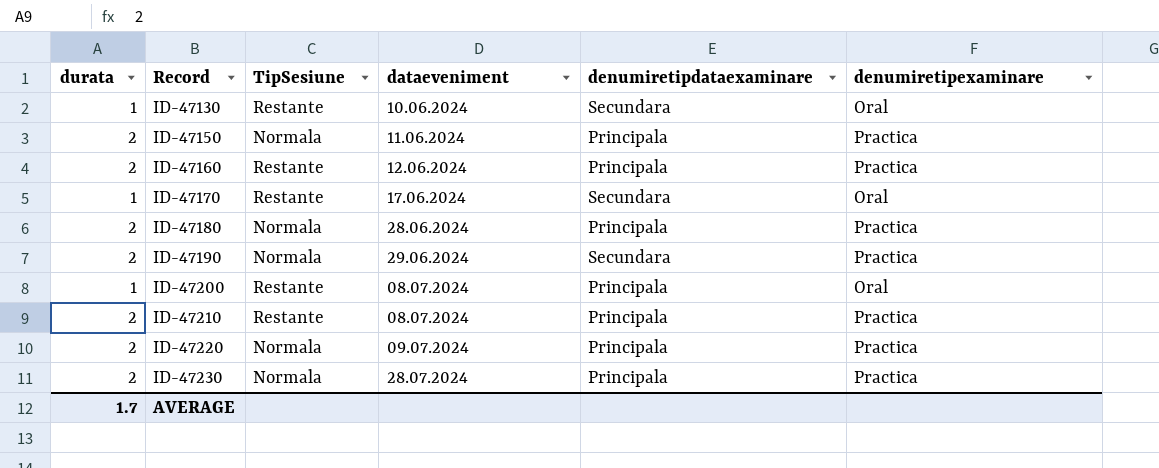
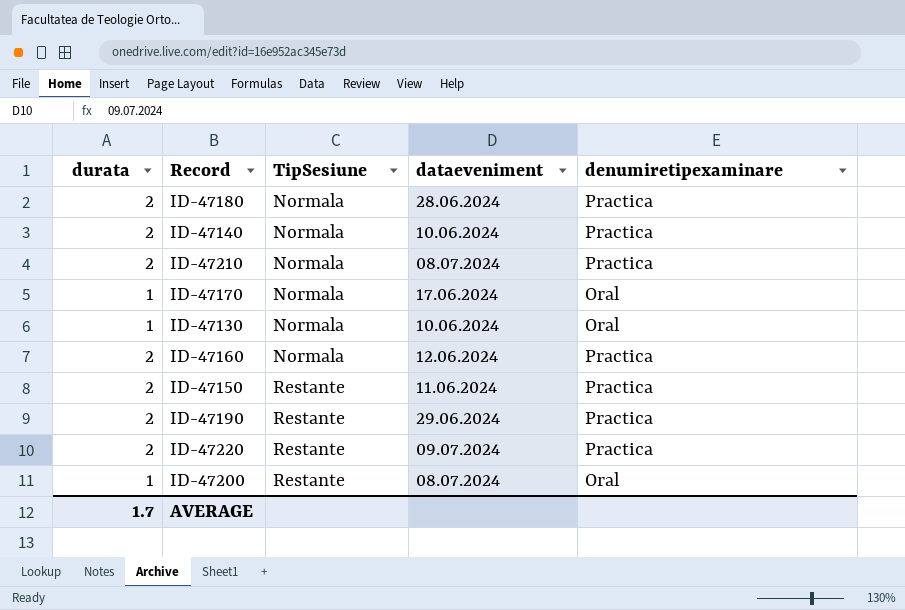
row order: Record ascending -> TipSesiune ascending
column denumiretipdataexaminare | position: 5 -> none
row ID-47230: 2 | Normala | 28.07.2024 | Principala | Practica -> none
row ID-47140: none -> 2 | Normala | 10.06.2024 | Practica
ID-47210 | TipSesiune: Restante -> Normala
ID-47170 | TipSesiune: Restante -> Normala
ID-47130 | TipSesiune: Restante -> Normala
ID-47160 | TipSesiune: Restante -> Normala
ID-47150 | TipSesiune: Normala -> Restante
ID-47190 | TipSesiune: Normala -> Restante
ID-47220 | TipSesiune: Normala -> Restante

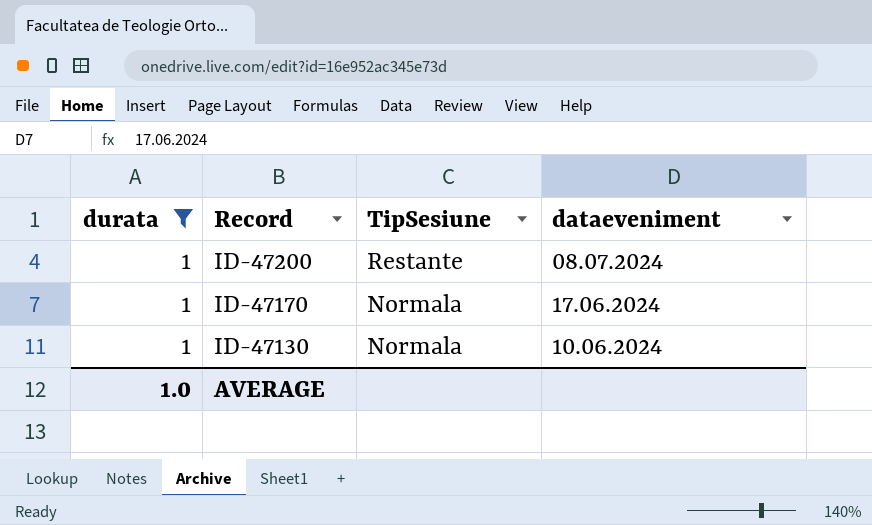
filter: none -> durata = 1
row order: TipSesiune ascending -> Record descending
column denumiretipexaminare | position: 5 -> none
AVERAGE | durata: 1.7 -> 1.0

